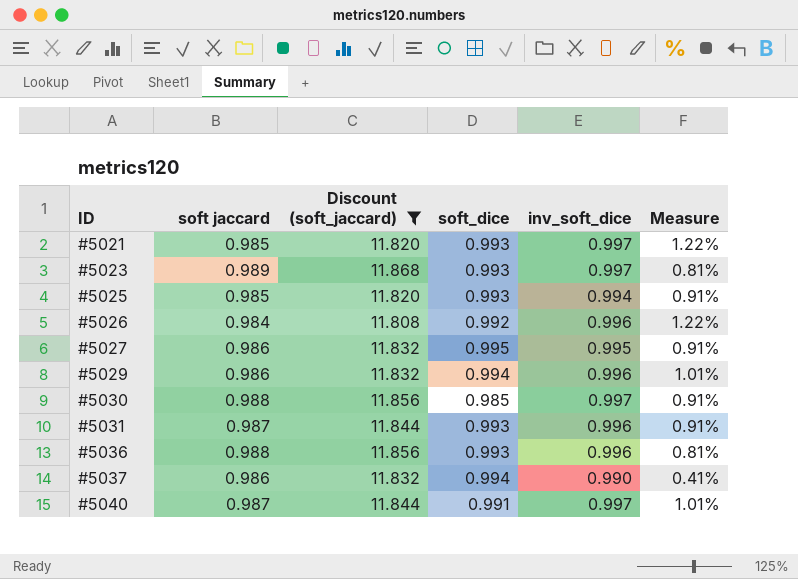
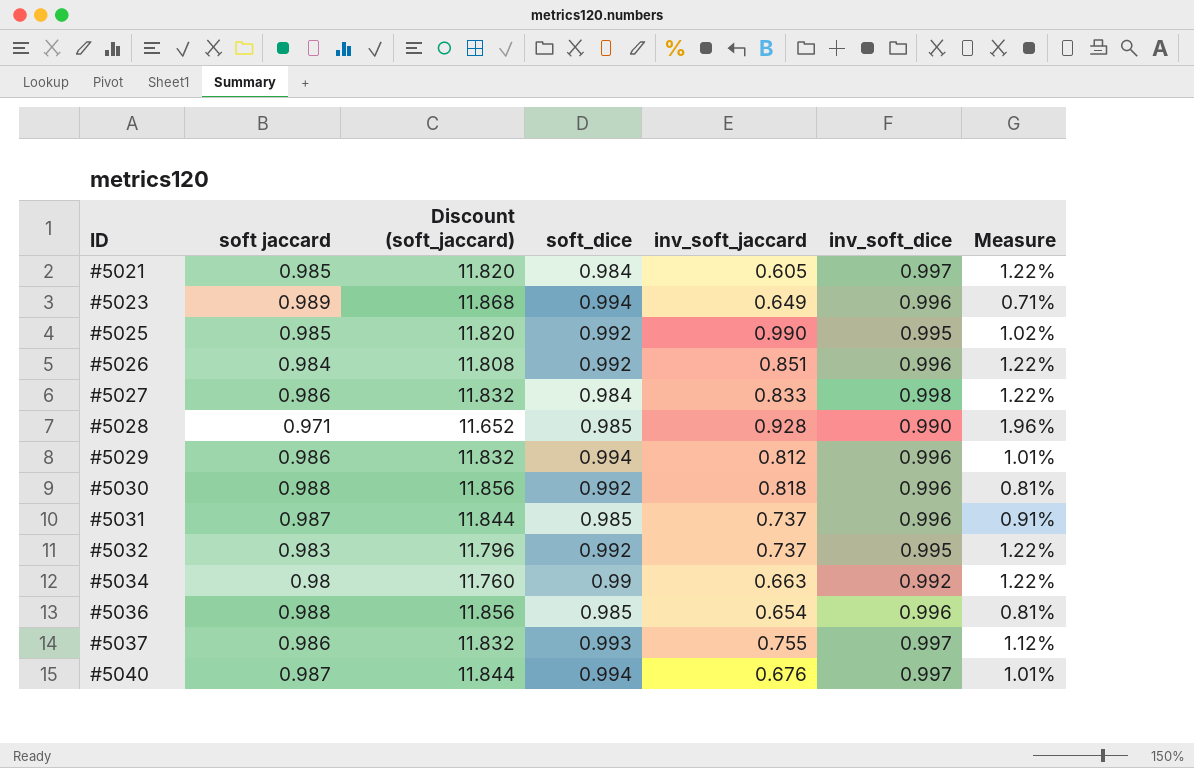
filter: Discount (soft_jaccard) >= 11.808 -> none
column inv_soft_jaccard | position: none -> 5
#5021 | soft_dice: 0.993 -> 0.984
#5023 | soft_dice: 0.993 -> 0.994
#5023 | inv_soft_dice: 0.997 -> 0.996
#5023 | Measure: 0.81% -> 0.71%
#5025 | soft_dice: 0.993 -> 0.992
#5025 | inv_soft_dice: 0.994 -> 0.995
#5025 | Measure: 0.91% -> 1.02%
#5027 | soft_dice: 0.995 -> 0.984
#5027 | inv_soft_dice: 0.995 -> 0.998
#5027 | Measure: 0.91% -> 1.22%
#5030 | soft_dice: 0.985 -> 0.992
#5030 | inv_soft_dice: 0.997 -> 0.996
#5030 | Measure: 0.91% -> 0.81%
#5031 | soft_dice: 0.993 -> 0.985
#5036 | soft_dice: 0.993 -> 0.985
#5037 | soft_dice: 0.994 -> 0.993
#5037 | inv_soft_dice: 0.990 -> 0.997
#5037 | Measure: 0.41% -> 1.12%
#5040 | soft_dice: 0.991 -> 0.994

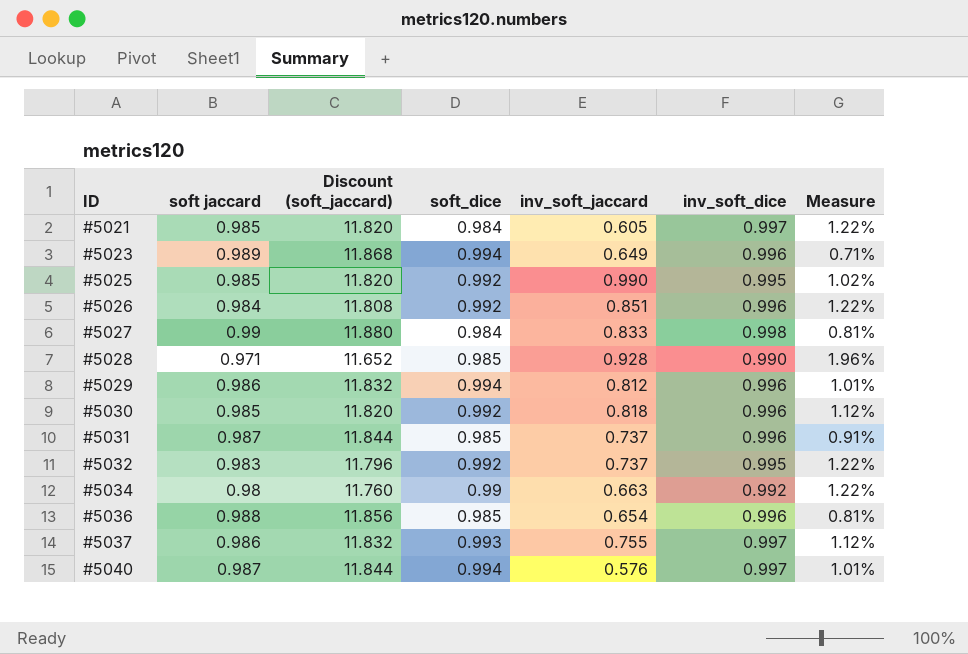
#5027 | soft jaccard: 0.986 -> 0.99
#5027 | Discount (soft_jaccard): 11.832 -> 11.880
#5027 | Measure: 1.22% -> 0.81%
#5030 | soft jaccard: 0.988 -> 0.985
#5030 | Discount (soft_jaccard): 11.856 -> 11.820
#5030 | Measure: 0.81% -> 1.12%
#5040 | inv_soft_jaccard: 0.676 -> 0.576

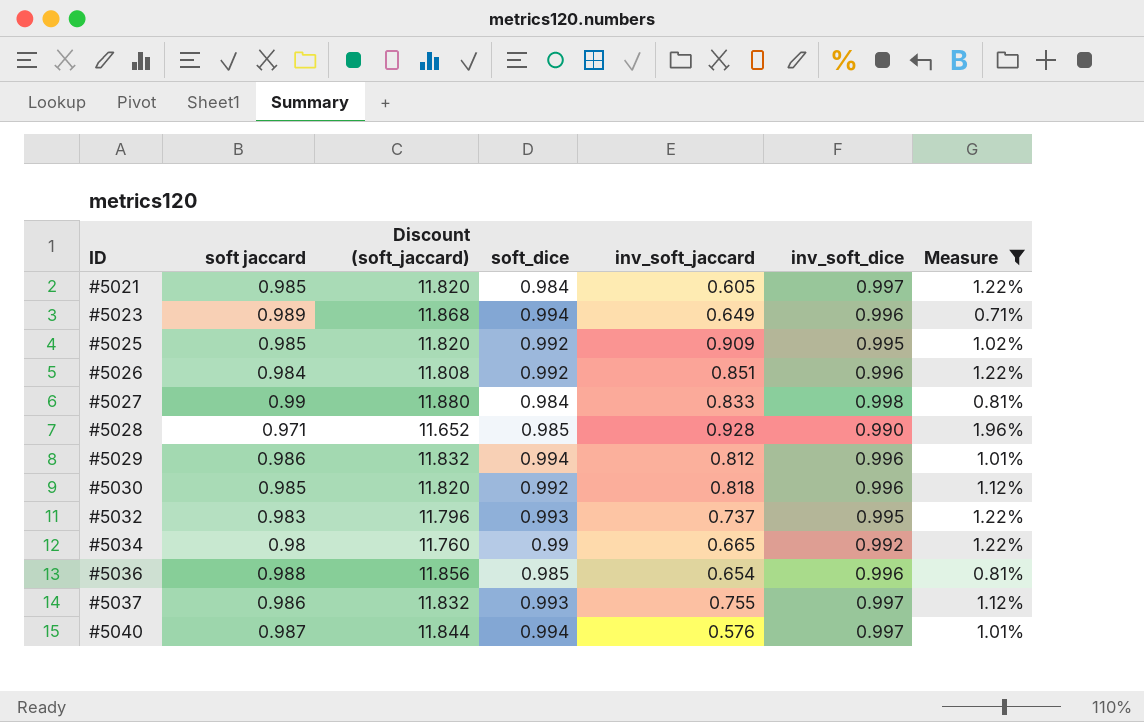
filter: none -> Measure != 0.91%
#5025 | inv_soft_jaccard: 0.990 -> 0.909
#5032 | soft_dice: 0.992 -> 0.993
#5034 | inv_soft_jaccard: 0.663 -> 0.665

